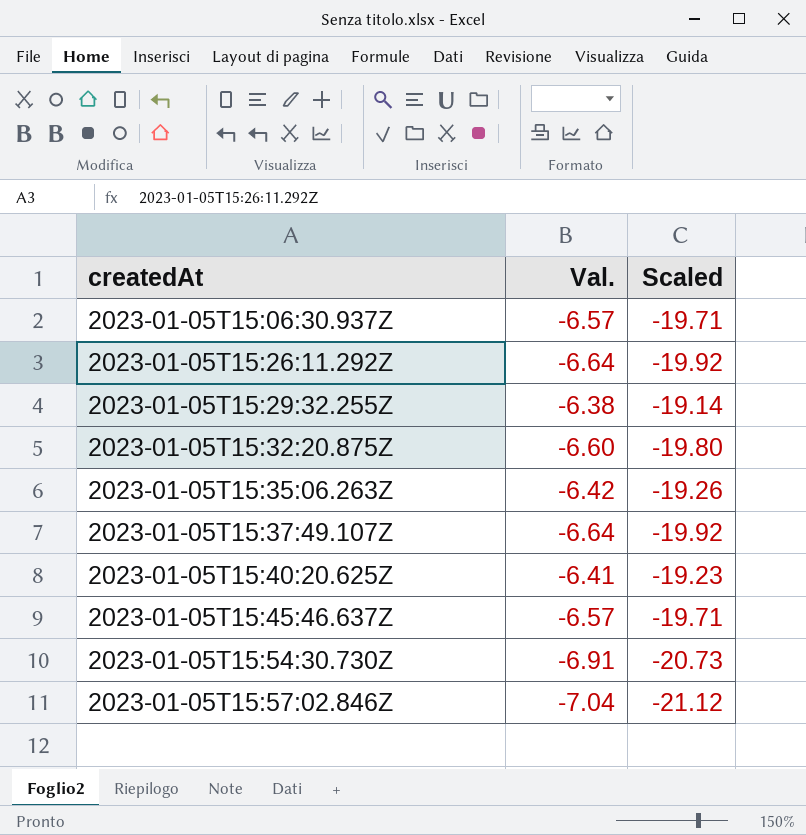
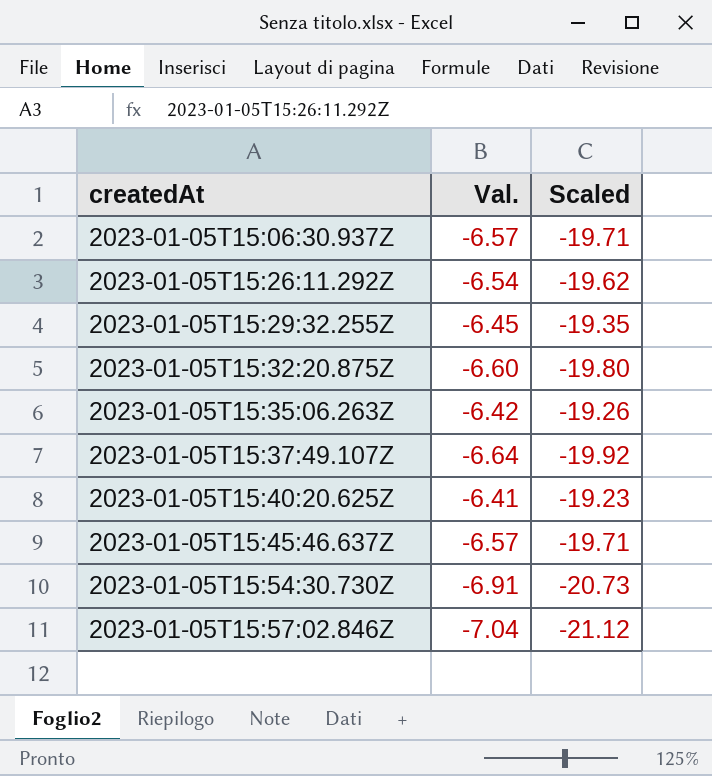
2023-01-05T15:26:11.292Z | Val.: -6.64 -> -6.54
2023-01-05T15:26:11.292Z | Scaled: -19.92 -> -19.62
2023-01-05T15:29:32.255Z | Val.: -6.38 -> -6.45
2023-01-05T15:29:32.255Z | Scaled: -19.14 -> -19.35

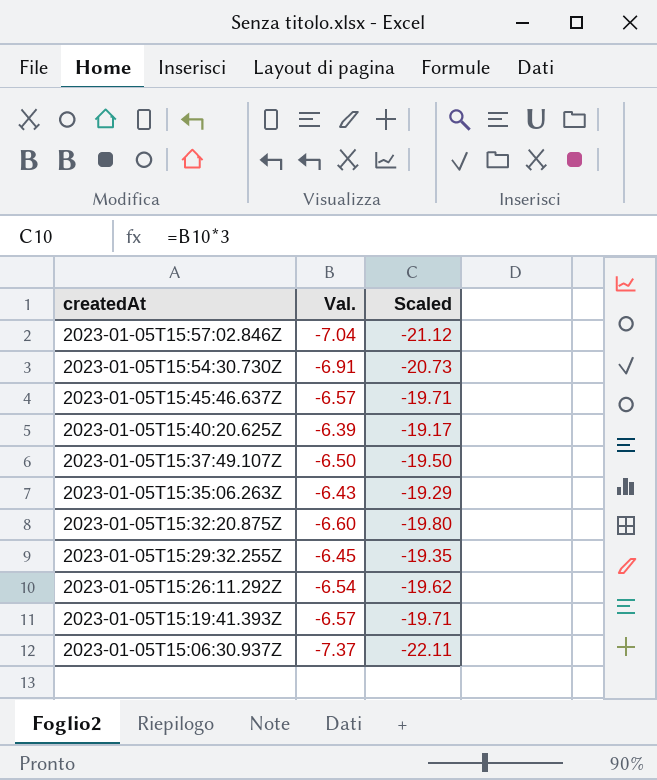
row order: createdAt ascending -> createdAt descending
2023-01-05T15:40:20.625Z | Val.: -6.41 -> -6.39
2023-01-05T15:40:20.625Z | Scaled: -19.23 -> -19.17
2023-01-05T15:37:49.107Z | Val.: -6.64 -> -6.50
2023-01-05T15:37:49.107Z | Scaled: -19.92 -> -19.50
2023-01-05T15:35:06.263Z | Val.: -6.42 -> -6.43
2023-01-05T15:35:06.263Z | Scaled: -19.26 -> -19.29
row 2023-01-05T15:19:41.393Z: none -> -6.57 | -19.71
2023-01-05T15:06:30.937Z | Val.: -6.57 -> -7.37
2023-01-05T15:06:30.937Z | Scaled: -19.71 -> -22.11

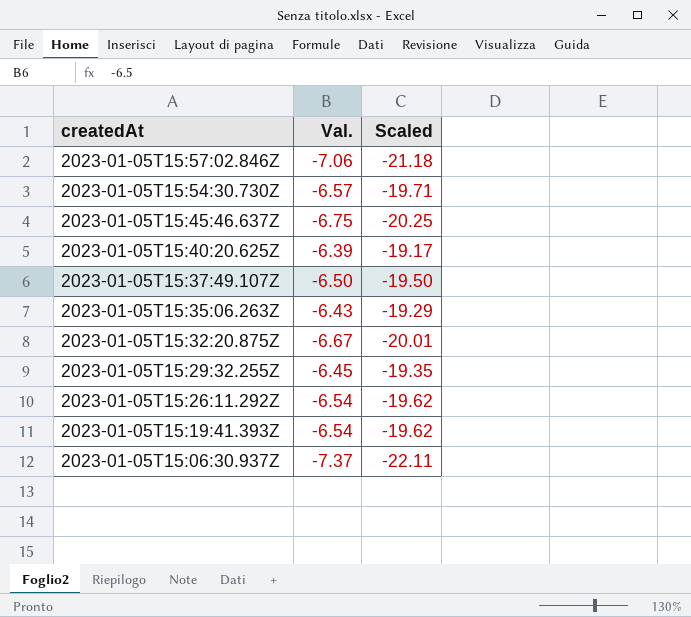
2023-01-05T15:57:02.846Z | Val.: -7.04 -> -7.06
2023-01-05T15:57:02.846Z | Scaled: -21.12 -> -21.18
2023-01-05T15:54:30.730Z | Val.: -6.91 -> -6.57
2023-01-05T15:54:30.730Z | Scaled: -20.73 -> -19.71
2023-01-05T15:45:46.637Z | Val.: -6.57 -> -6.75
2023-01-05T15:45:46.637Z | Scaled: -19.71 -> -20.25
2023-01-05T15:32:20.875Z | Val.: -6.60 -> -6.67
2023-01-05T15:32:20.875Z | Scaled: -19.80 -> -20.01
2023-01-05T15:19:41.393Z | Val.: -6.57 -> -6.54
2023-01-05T15:19:41.393Z | Scaled: -19.71 -> -19.62

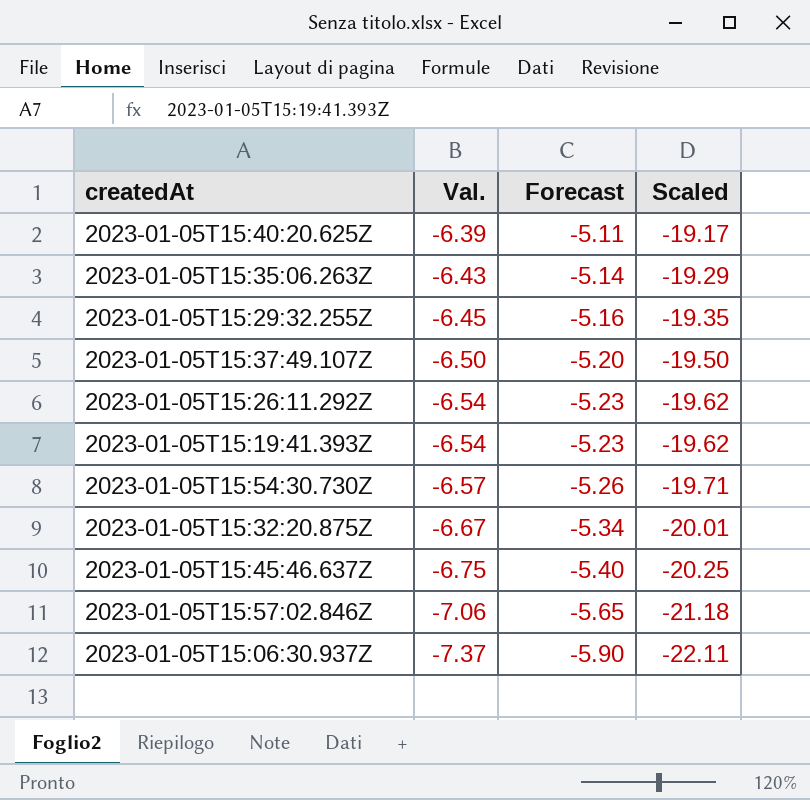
row order: createdAt descending -> Val. descending
column Forecast | formula: none -> [Val.] * 0.8

